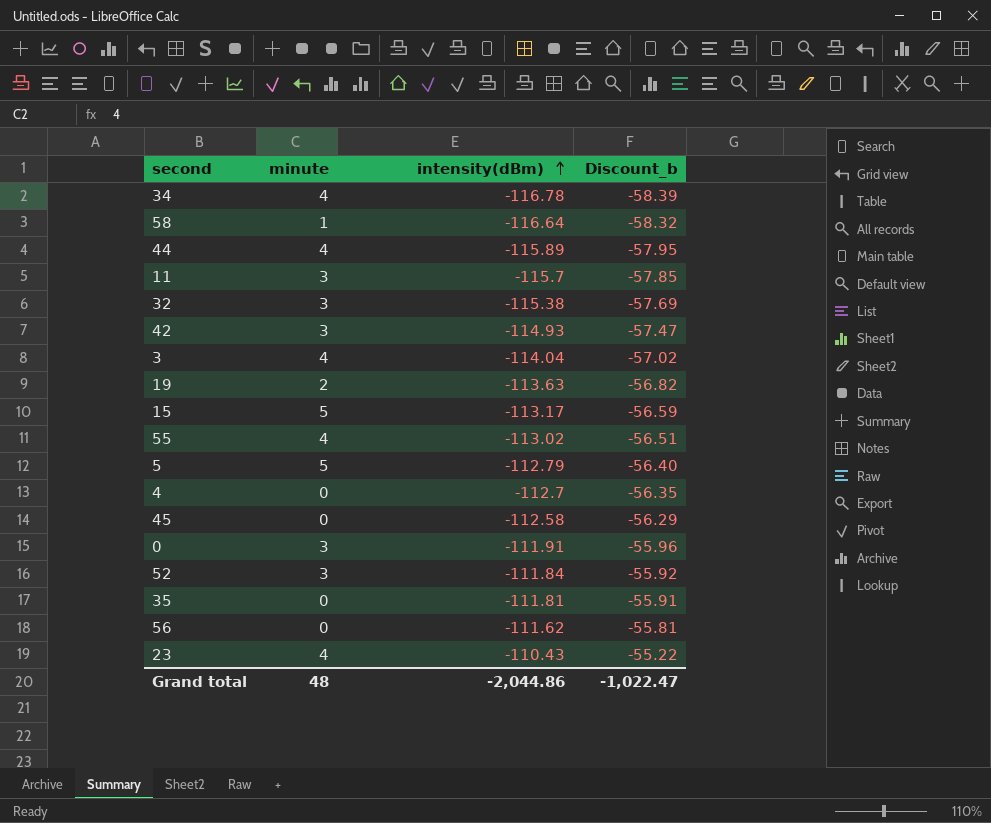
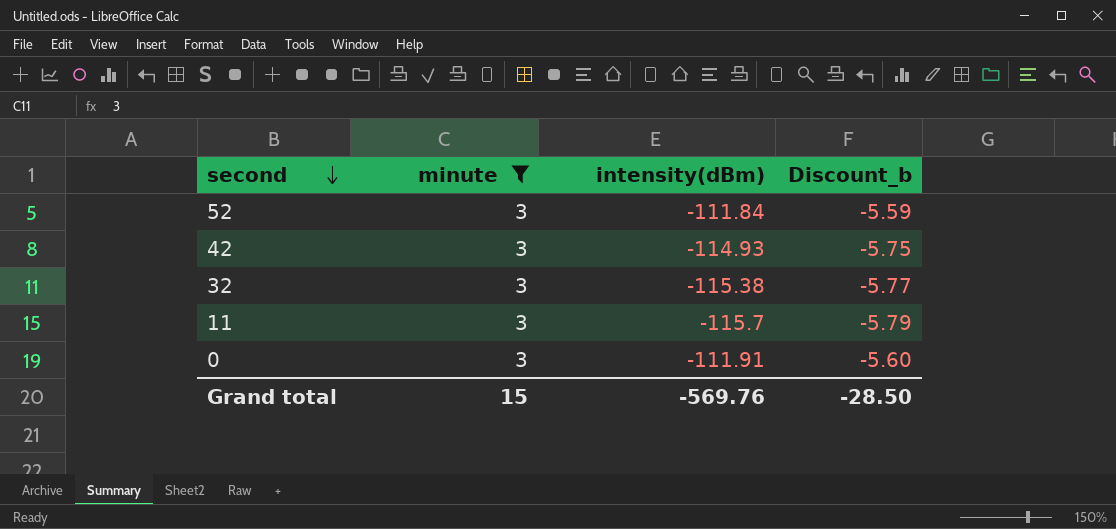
filter: none -> minute = 3
row order: intensity(dBm) ascending -> second descending
column Discount_b | formula: [intensity(dBm)] * 0.5 -> [intensity(dBm)] * 0.05
Grand total | minute: 48 -> 15
Grand total | intensity(dBm): -2,044.86 -> -569.76
Grand total | Discount_b: -1,022.47 -> -28.50

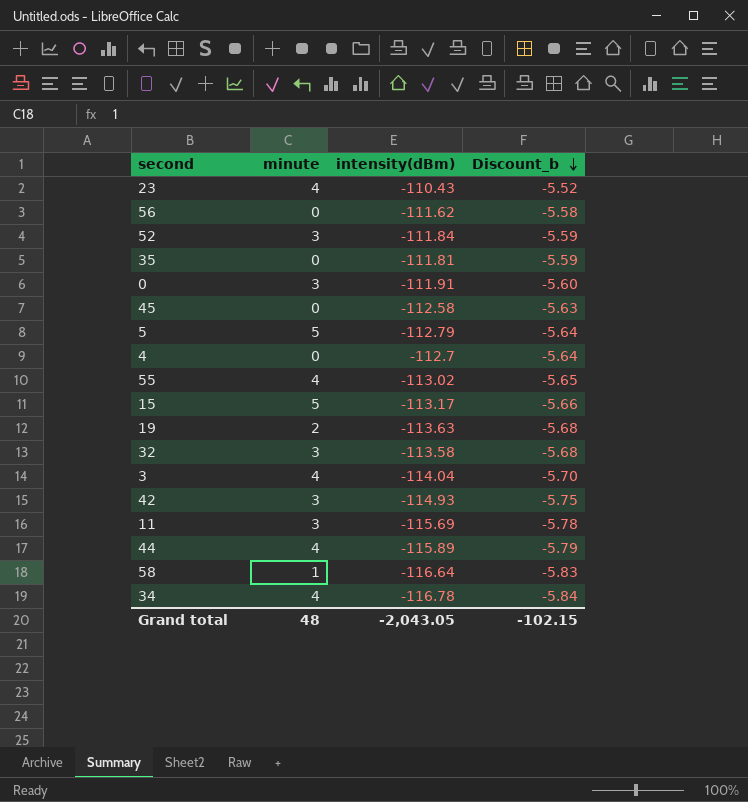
filter: minute = 3 -> none
row order: second descending -> Discount_b descending
32 | intensity(dBm): -115.38 -> -113.58
32 | Discount_b: -5.77 -> -5.68
11 | intensity(dBm): -115.7 -> -115.69
11 | Discount_b: -5.79 -> -5.78
Grand total | minute: 15 -> 48
Grand total | intensity(dBm): -569.76 -> -2,043.05
Grand total | Discount_b: -28.50 -> -102.15

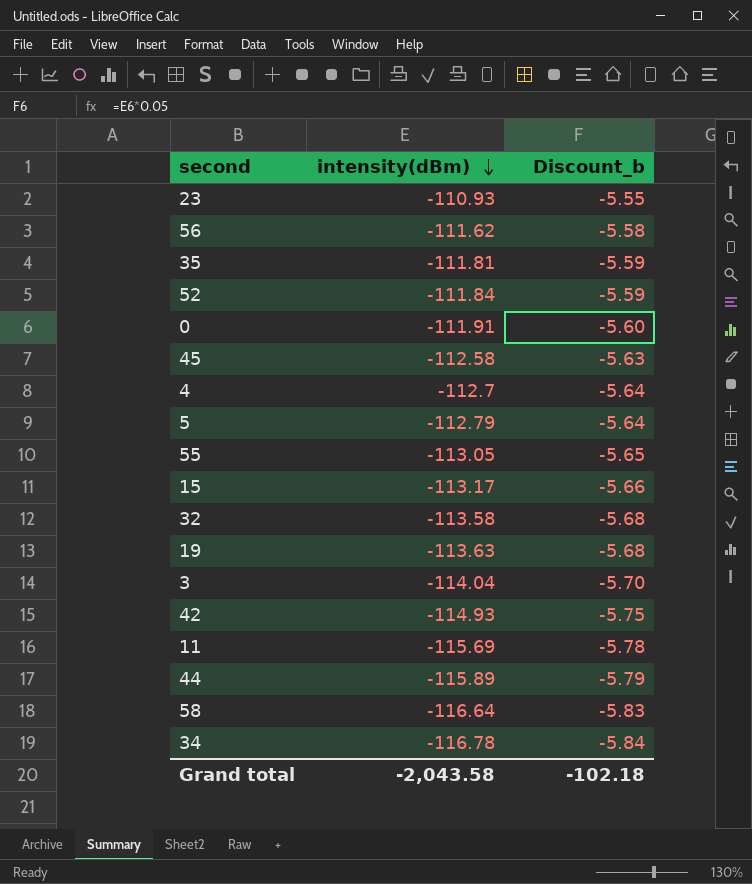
row order: Discount_b descending -> intensity(dBm) descending
column minute | position: 2 -> none
23 | intensity(dBm): -110.43 -> -110.93
23 | Discount_b: -5.52 -> -5.55
55 | intensity(dBm): -113.02 -> -113.05
Grand total | intensity(dBm): -2,043.05 -> -2,043.58
Grand total | Discount_b: -102.15 -> -102.18

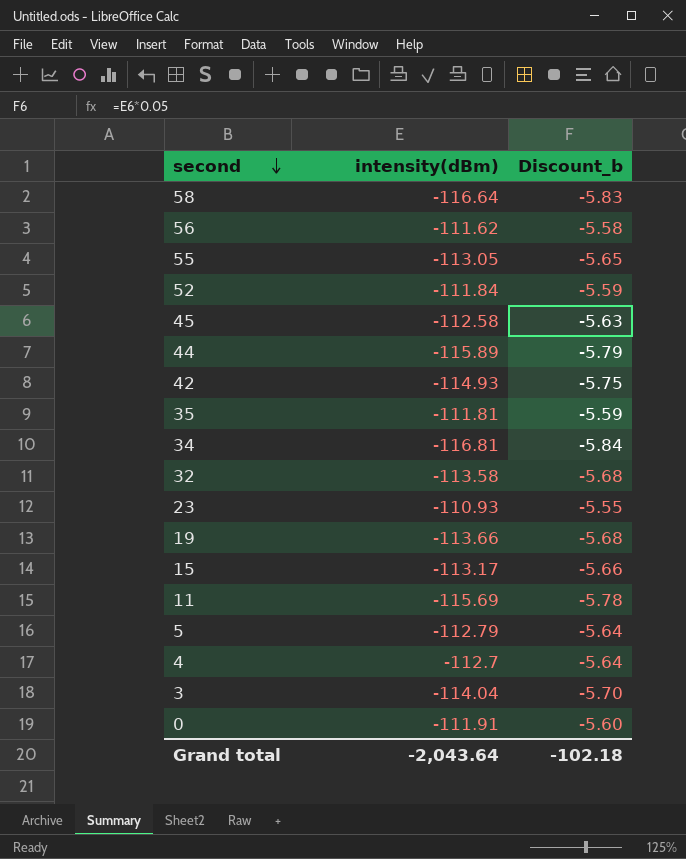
row order: intensity(dBm) descending -> second descending
34 | intensity(dBm): -116.78 -> -116.81
19 | intensity(dBm): -113.63 -> -113.66
Grand total | intensity(dBm): -2,043.58 -> -2,043.64

